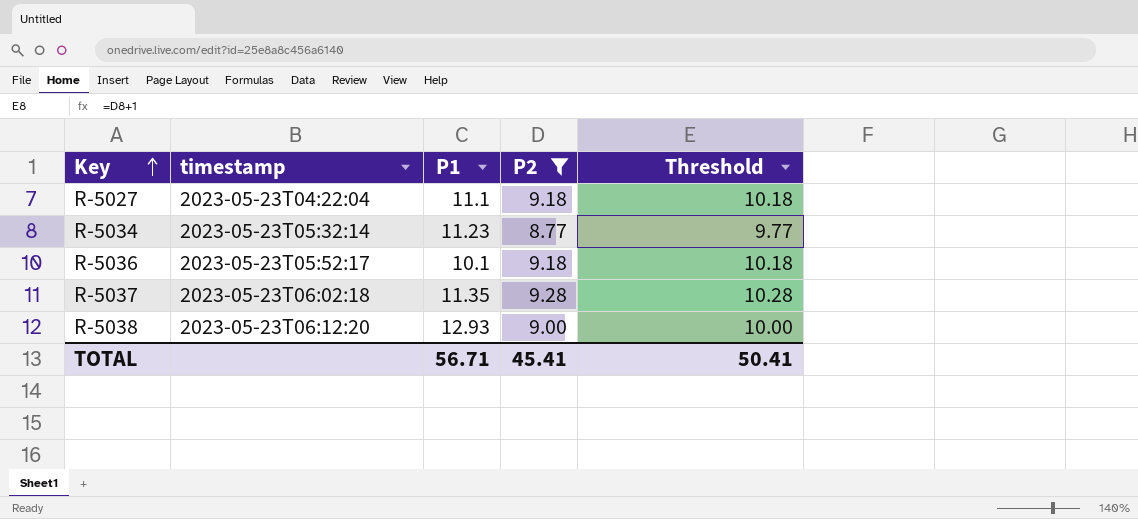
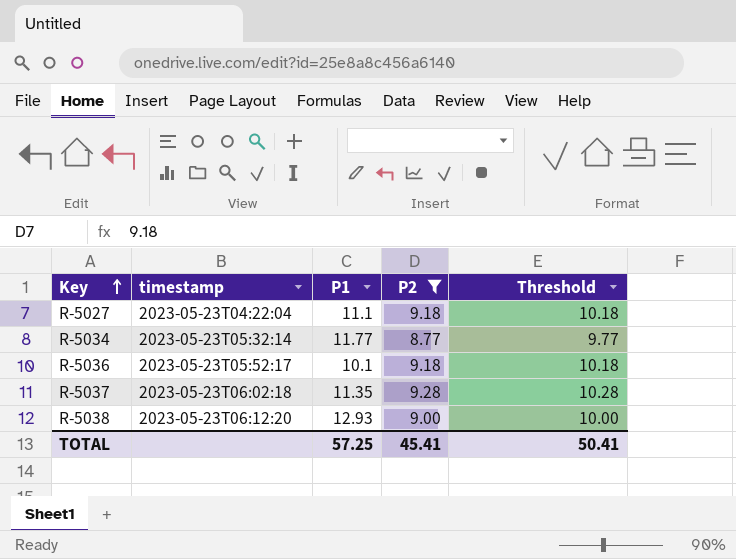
R-5034 | P1: 11.23 -> 11.77
TOTAL | P1: 56.71 -> 57.25

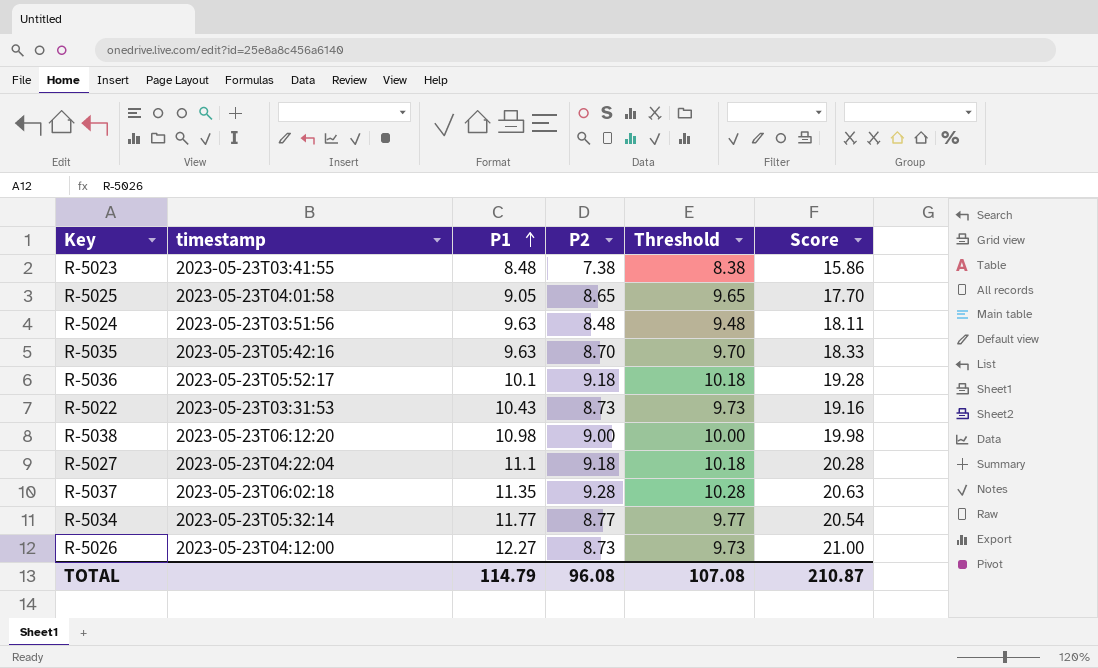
filter: P2 >= 8.77 -> none
row order: Key ascending -> P1 ascending
column Score | formula: none -> [P1] + [P2]
R-5038 | P1: 12.93 -> 10.98
TOTAL | P1: 57.25 -> 114.79
TOTAL | P2: 45.41 -> 96.08
TOTAL | Threshold: 50.41 -> 107.08

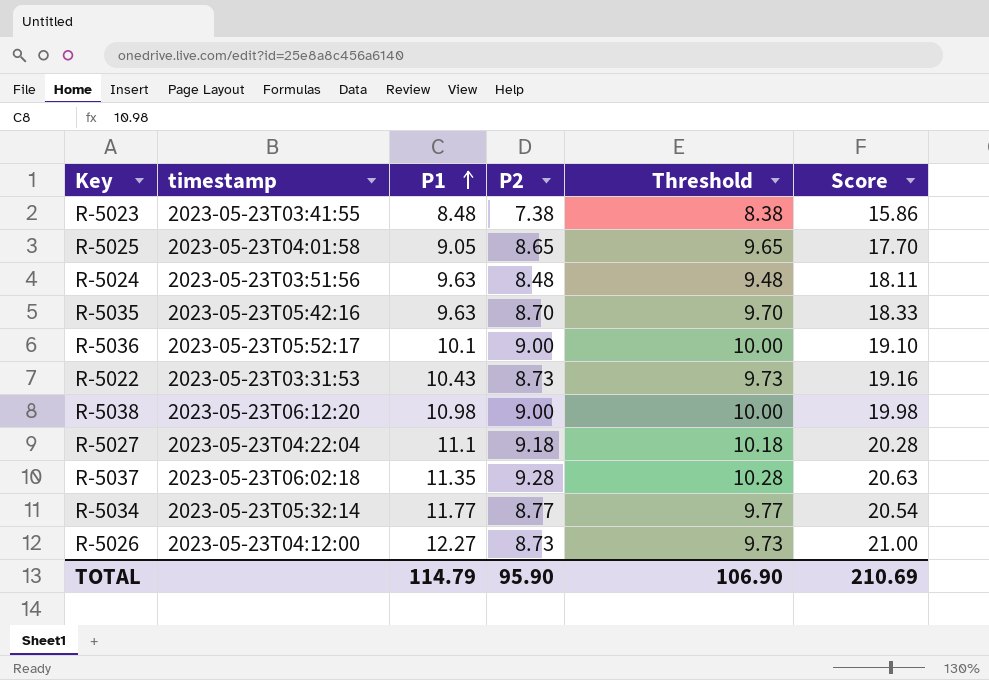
R-5036 | P2: 9.18 -> 9.00
R-5036 | Threshold: 10.18 -> 10.00
R-5036 | Score: 19.28 -> 19.10
TOTAL | P2: 96.08 -> 95.90
TOTAL | Threshold: 107.08 -> 106.90
TOTAL | Score: 210.87 -> 210.69

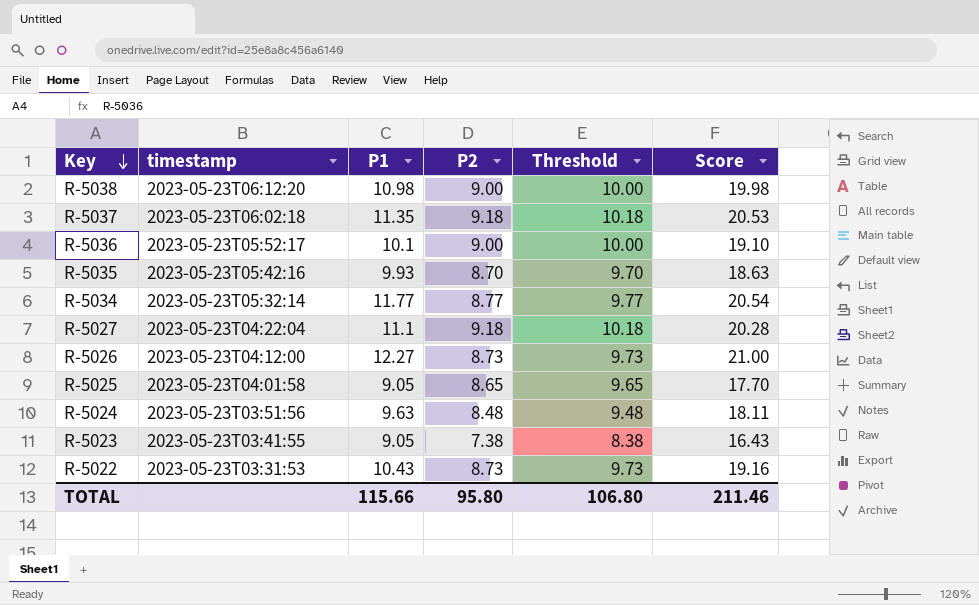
row order: P1 ascending -> Key descending
R-5037 | P2: 9.28 -> 9.18
R-5037 | Threshold: 10.28 -> 10.18
R-5037 | Score: 20.63 -> 20.53
R-5035 | P1: 9.63 -> 9.93
R-5035 | Score: 18.33 -> 18.63
R-5023 | P1: 8.48 -> 9.05
R-5023 | Score: 15.86 -> 16.43
TOTAL | P1: 114.79 -> 115.66
TOTAL | P2: 95.90 -> 95.80
TOTAL | Threshold: 106.90 -> 106.80
TOTAL | Score: 210.69 -> 211.46

